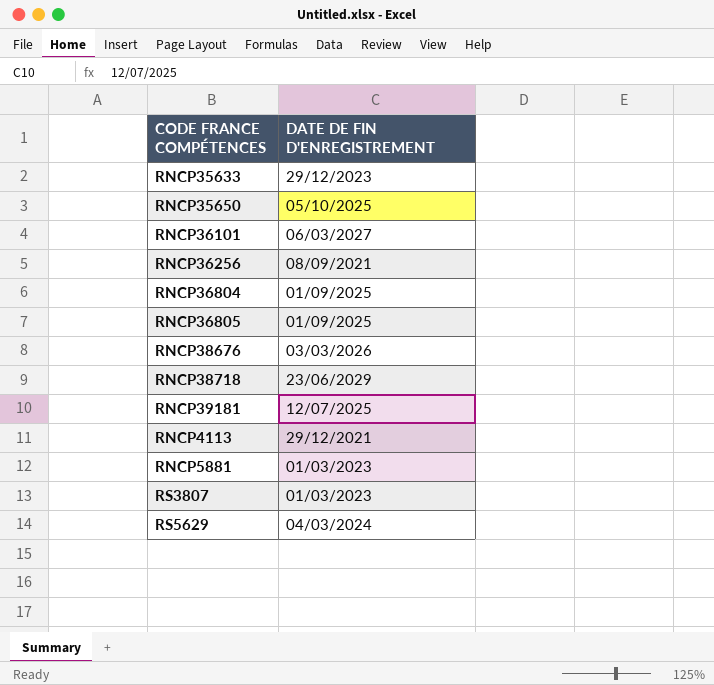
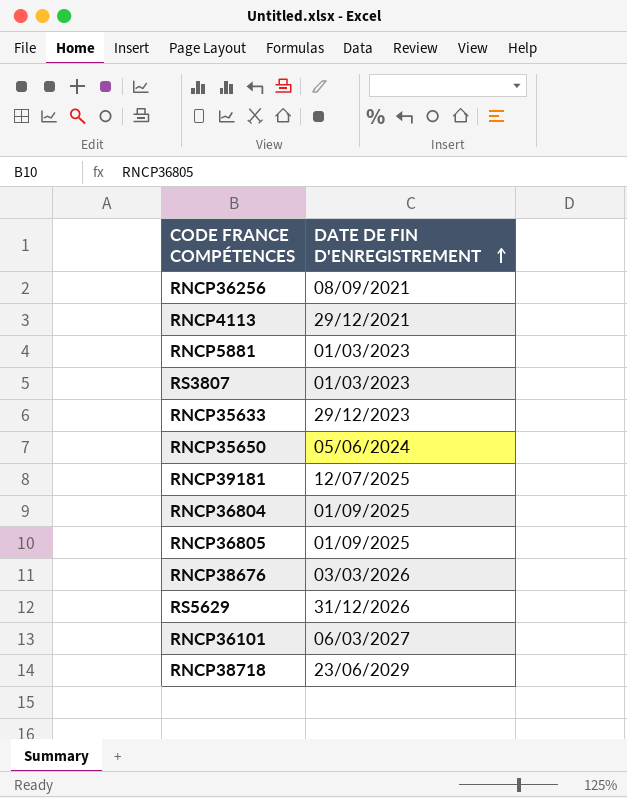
row order: none -> DATE DE FIN D'ENREGISTREMENT ascending
RNCP35650 | DATE DE FIN D'ENREGISTREMENT: 05/10/2025 -> 05/06/2024
RS5629 | DATE DE FIN D'ENREGISTREMENT: 04/03/2024 -> 31/12/2026

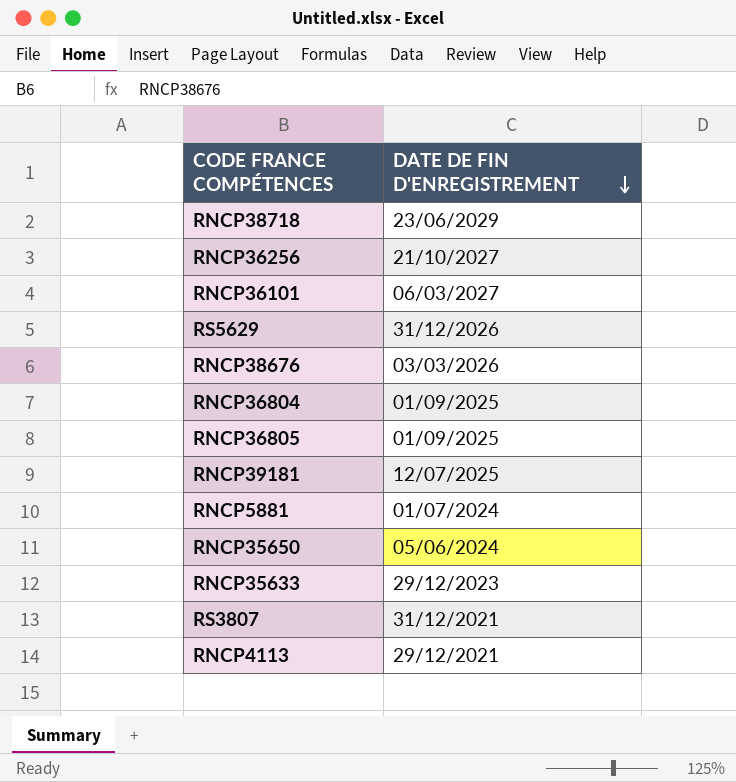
row order: DATE DE FIN D'ENREGISTREMENT ascending -> DATE DE FIN D'ENREGISTREMENT descending
RNCP36256 | DATE DE FIN D'ENREGISTREMENT: 08/09/2021 -> 21/10/2027
RNCP5881 | DATE DE FIN D'ENREGISTREMENT: 01/03/2023 -> 01/07/2024
RS3807 | DATE DE FIN D'ENREGISTREMENT: 01/03/2023 -> 31/12/2021

